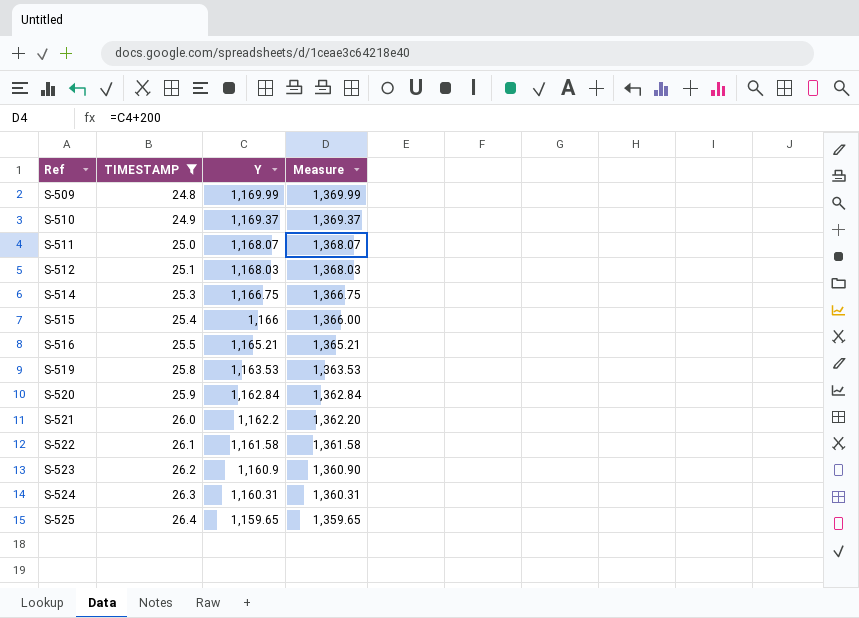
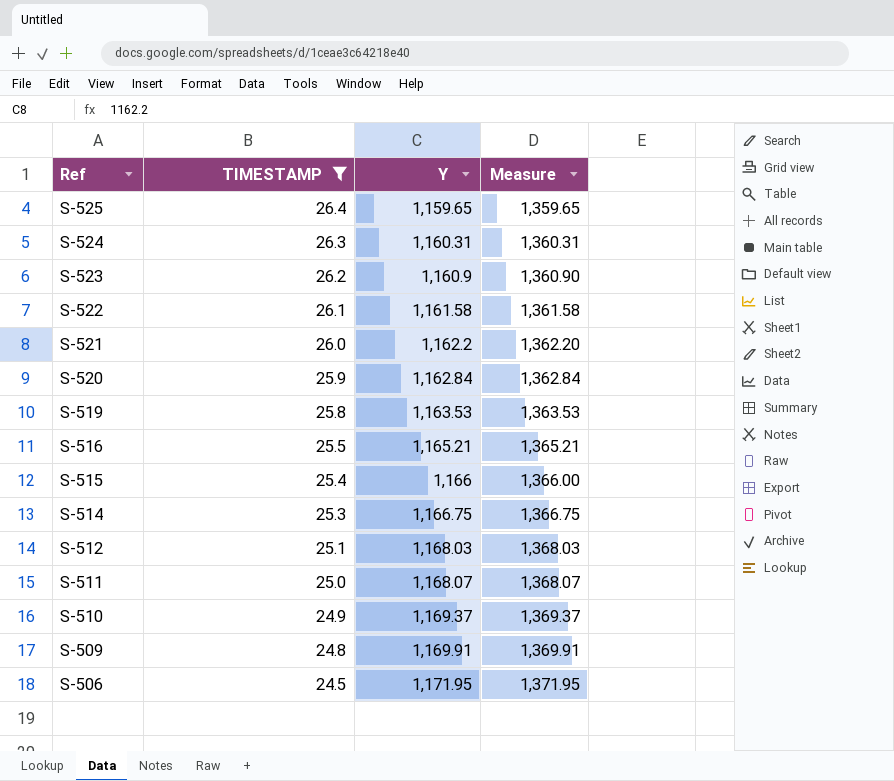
row order: Ref ascending -> Ref descending
S-509 | Y: 1,169.99 -> 1,169.91
S-509 | Measure: 1,369.99 -> 1,369.91
row S-506: none -> 24.5 | 1,171.95 | 1,371.95

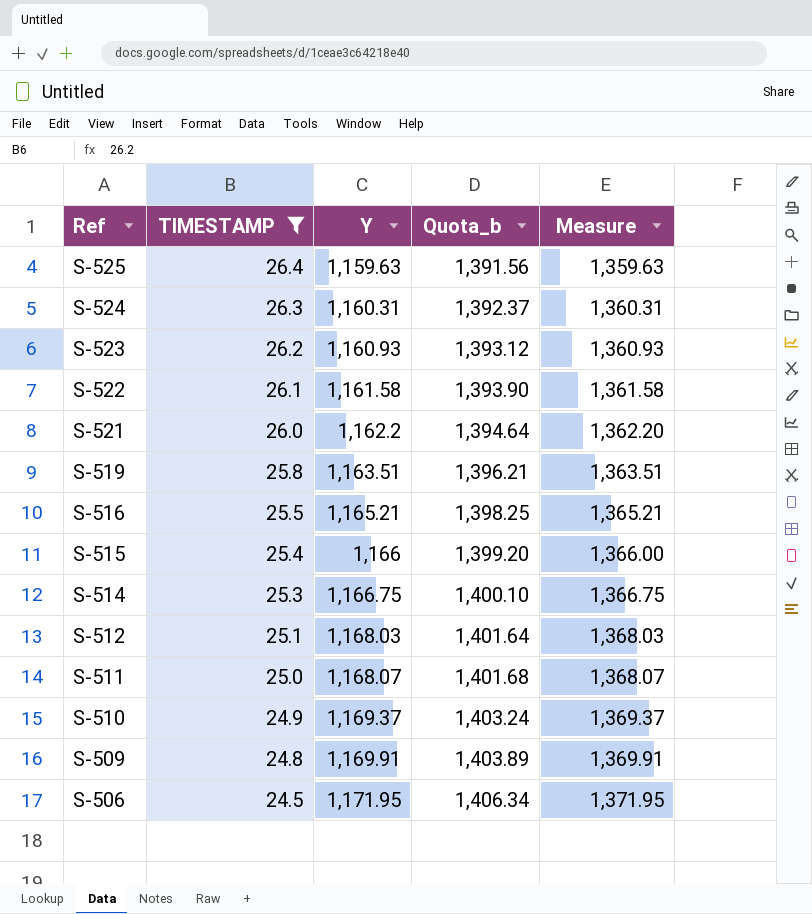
column Quota_b | formula: none -> [Y] * 1.2
row S-520: 25.9 | 1,162.84 | 1,362.84 -> none
S-525 | Y: 1,159.65 -> 1,159.63
S-525 | Measure: 1,359.65 -> 1,359.63
S-523 | Y: 1,160.9 -> 1,160.93
S-523 | Measure: 1,360.90 -> 1,360.93
S-519 | Y: 1,163.53 -> 1,163.51
S-519 | Measure: 1,363.53 -> 1,363.51

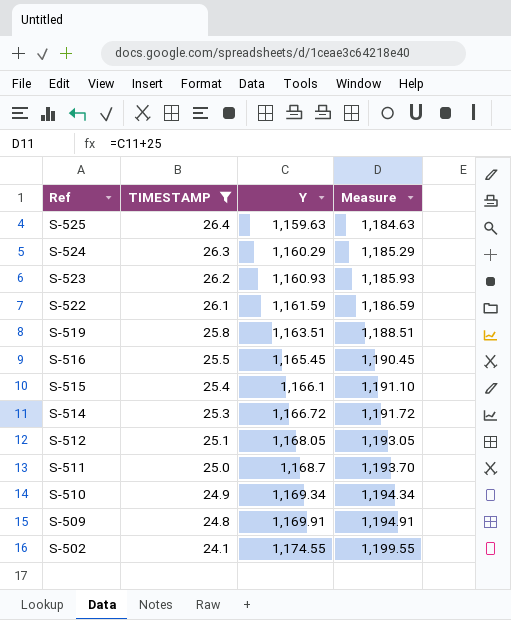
column Quota_b | formula: [Y] * 1.2 -> none
column Measure | formula: [Y] + 200 -> [Y] + 25
row S-521: 26.0 | 1,162.2 | 1,394.64 | 1,362.20 -> none
row S-506: 24.5 | 1,171.95 | 1,406.34 | 1,371.95 -> none
S-524 | Y: 1,160.31 -> 1,160.29
S-522 | Y: 1,161.58 -> 1,161.59
S-516 | Y: 1,165.21 -> 1,165.45
S-515 | Y: 1,166 -> 1,166.1
S-514 | Y: 1,166.75 -> 1,166.72
S-512 | Y: 1,168.03 -> 1,168.05
S-511 | Y: 1,168.07 -> 1,168.7
S-510 | Y: 1,169.37 -> 1,169.34
row S-502: none -> 24.1 | 1,174.55 | 1,199.55

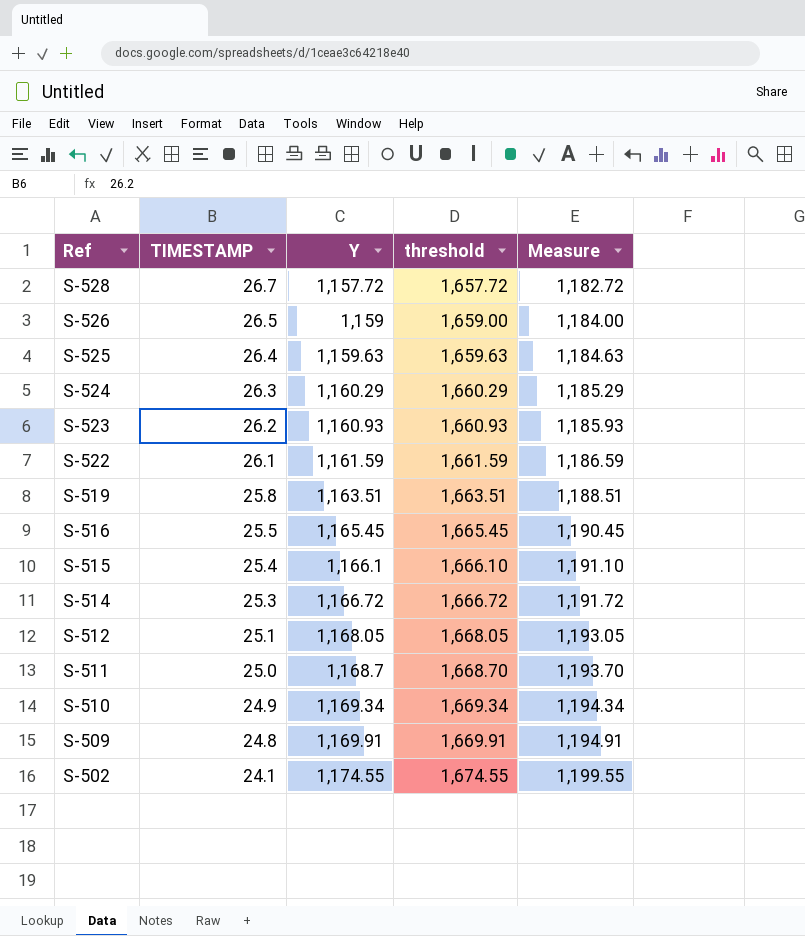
filter: TIMESTAMP <= 26.4 -> none
column threshold | formula: none -> [Y] + 500

